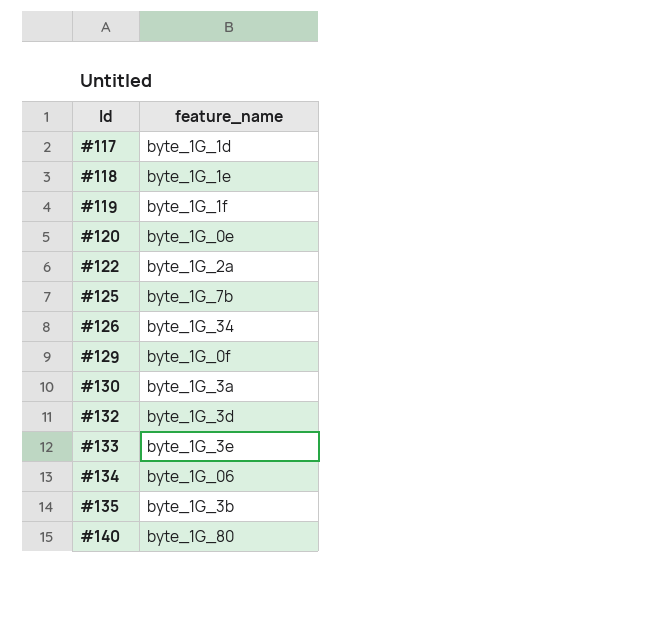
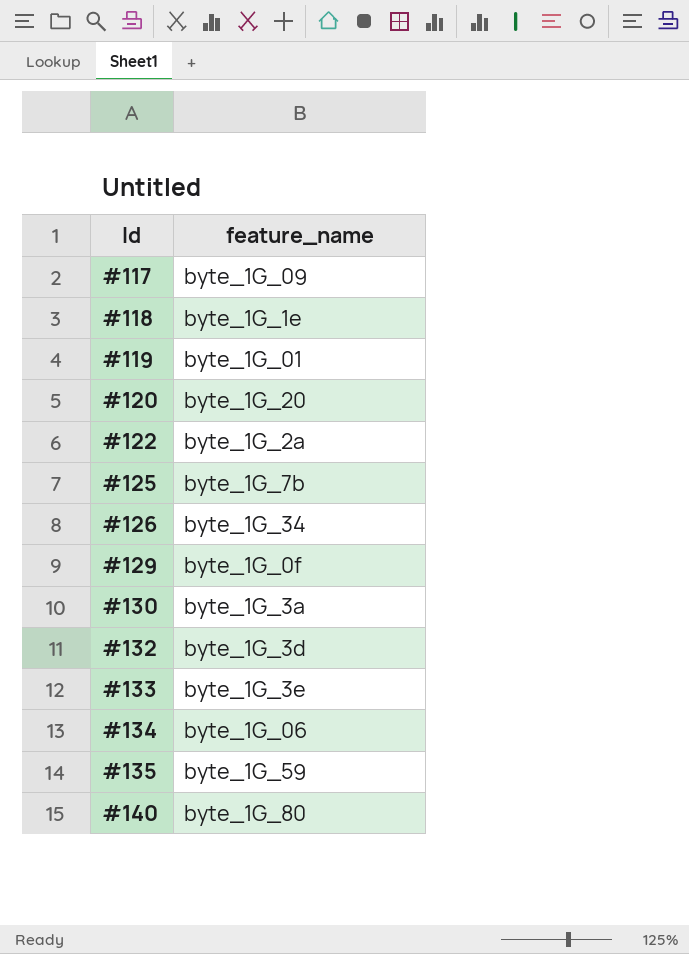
#117 | feature_name: byte_1G_1d -> byte_1G_09
#119 | feature_name: byte_1G_1f -> byte_1G_01
#120 | feature_name: byte_1G_0e -> byte_1G_20
#135 | feature_name: byte_1G_3b -> byte_1G_59

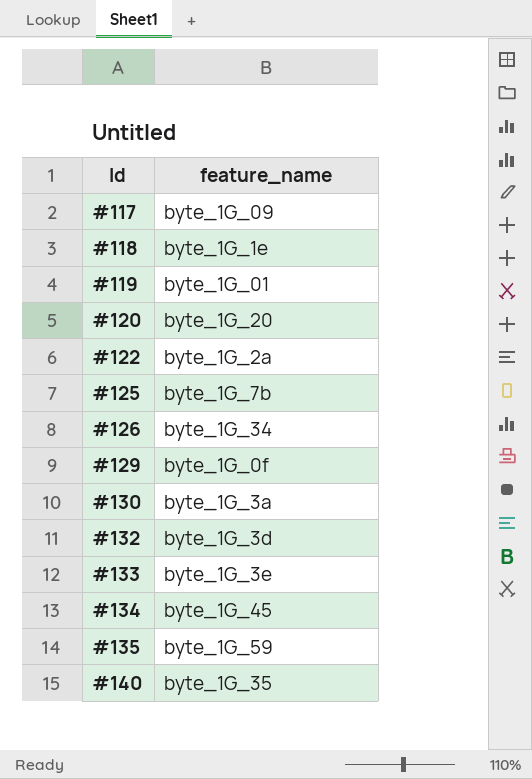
#134 | feature_name: byte_1G_06 -> byte_1G_45
#140 | feature_name: byte_1G_80 -> byte_1G_35

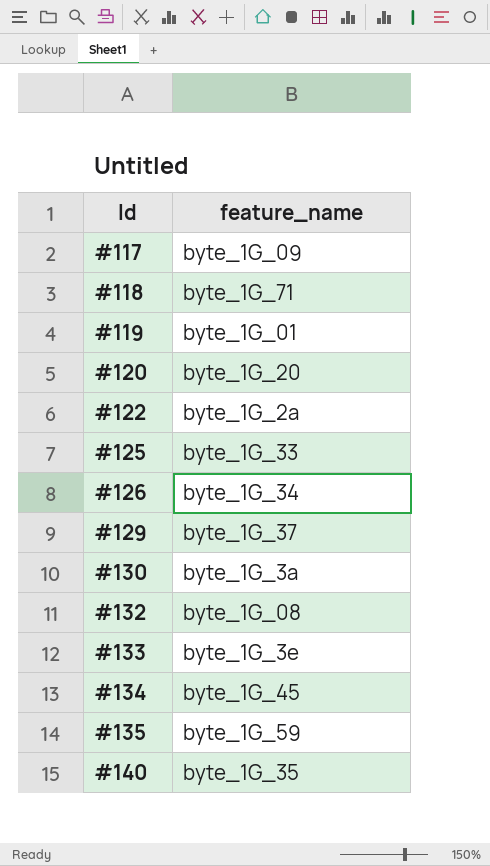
#118 | feature_name: byte_1G_1e -> byte_1G_71
#125 | feature_name: byte_1G_7b -> byte_1G_33
#129 | feature_name: byte_1G_0f -> byte_1G_37
#132 | feature_name: byte_1G_3d -> byte_1G_08

